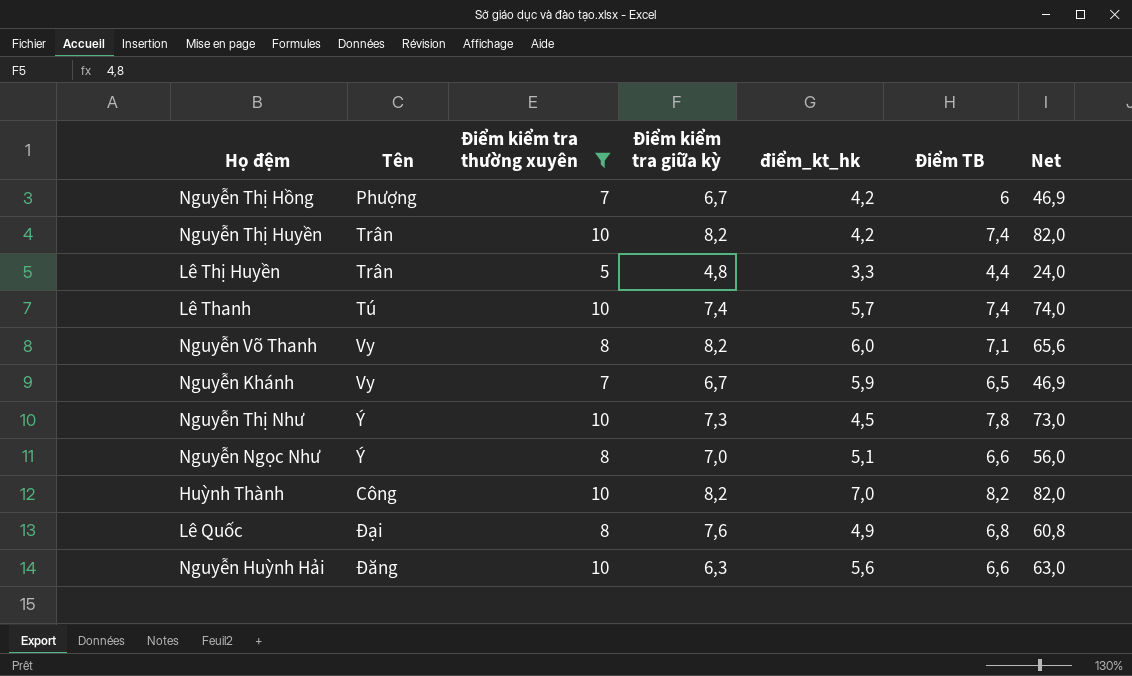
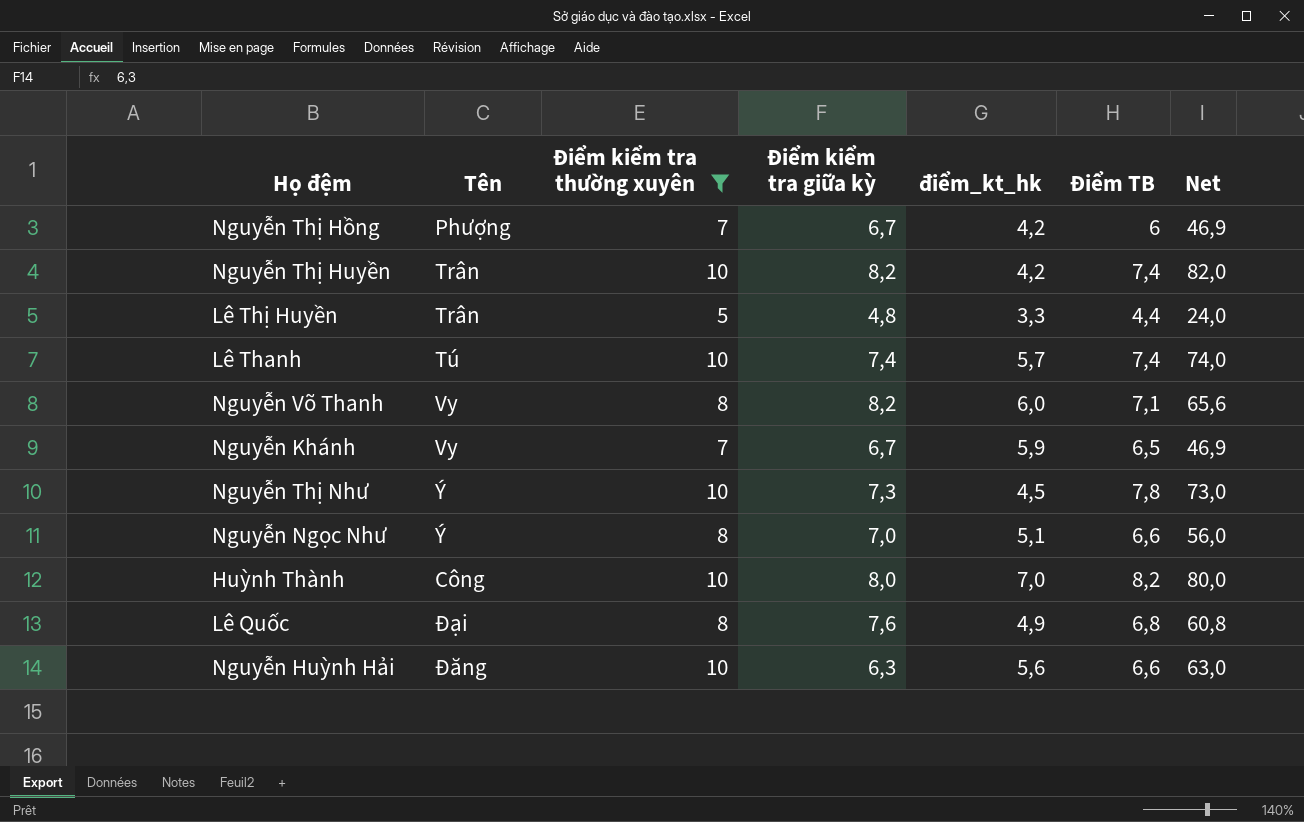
Huỳnh Thành | Điểm kiểm tra giữa kỳ: 8,2 -> 8,0
Huỳnh Thành | Net: 82,0 -> 80,0

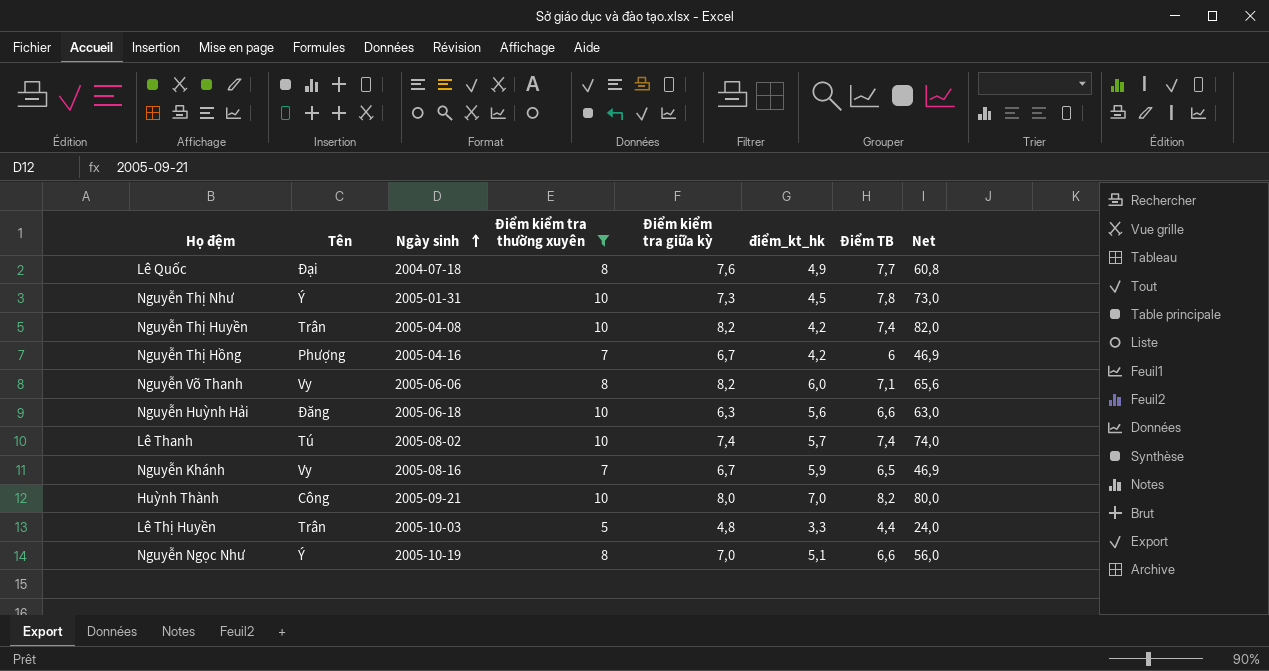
row order: none -> Ngày sinh ascending
column Ngày sinh | position: none -> 3
Lê Quốc | Điểm TB: 6,8 -> 7,7

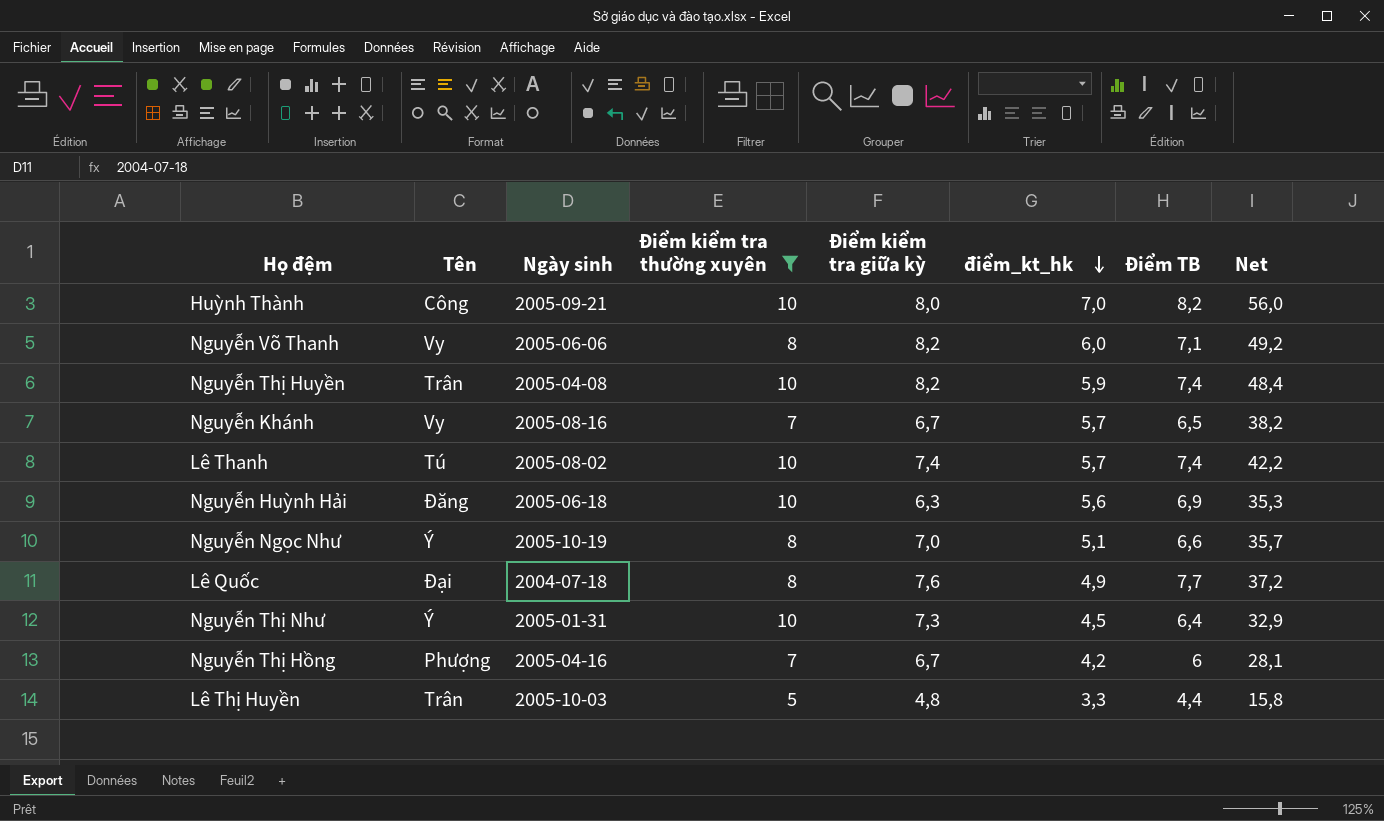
row order: Ngày sinh ascending -> điểm_kt_hk descending
column Net | formula: [Điểm kiểm tra thường xuyên] * [Điểm kiểm tra giữa kỳ] -> [Điểm kiểm tra giữa kỳ] * [điểm_kt_hk]
Nguyễn Thị Huyền | điểm_kt_hk: 4,2 -> 5,9
Nguyễn Khánh | điểm_kt_hk: 5,9 -> 5,7
Nguyễn Huỳnh Hải | Điểm TB: 6,6 -> 6,9
Nguyễn Thị Như | Điểm TB: 7,8 -> 6,4

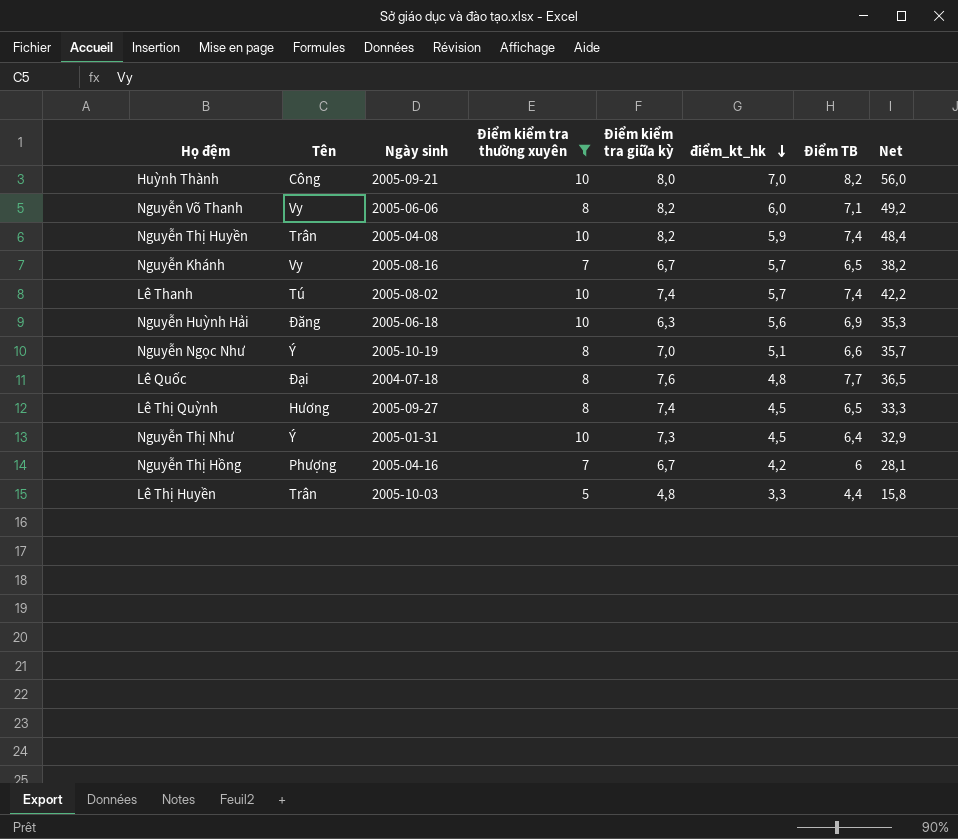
Lê Quốc | điểm_kt_hk: 4,9 -> 4,8
Lê Quốc | Net: 37,2 -> 36,5
row Lê Thị Quỳnh: none -> Hương | 2005-09-27 | 8 | 7,4 | 4,5 | 6,5 | 33,3

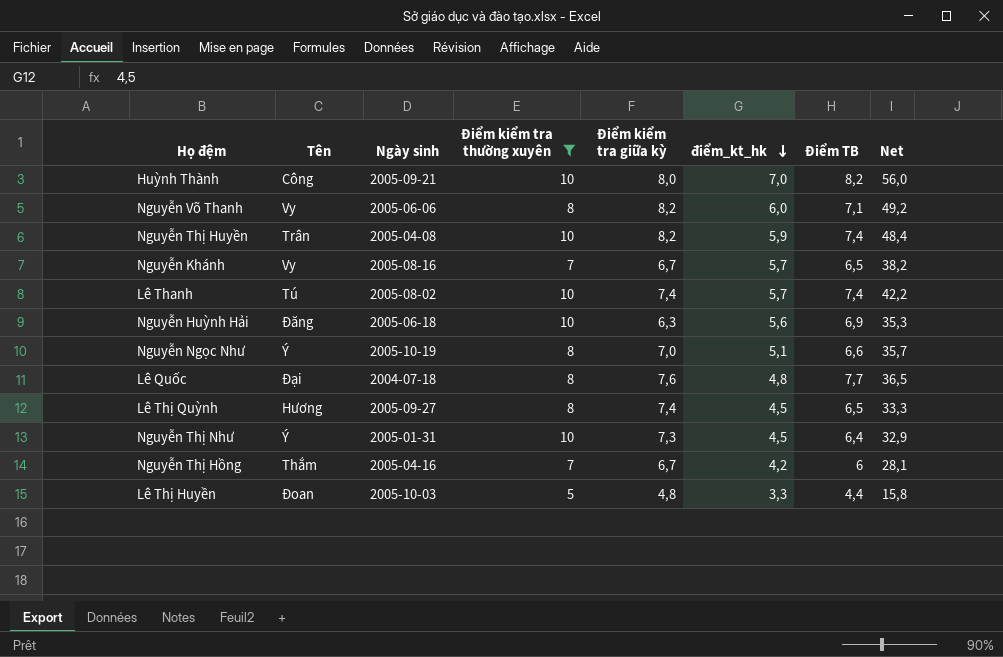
Nguyễn Thị Hồng | Tên: Phượng -> Thắm
Lê Thị Huyền | Tên: Trân -> Đoan

